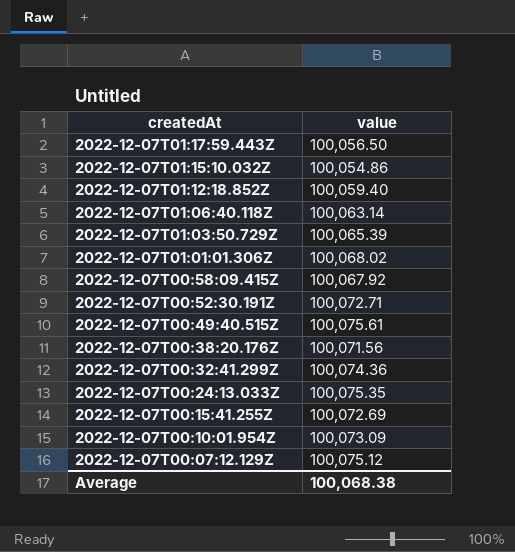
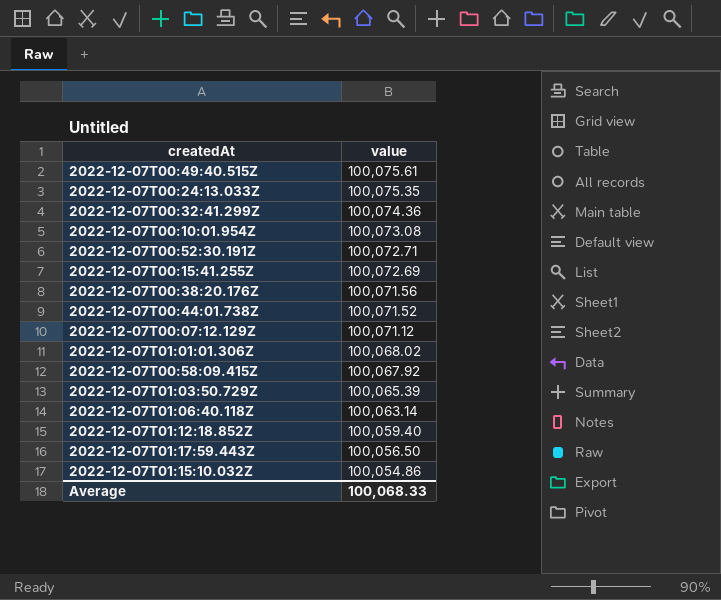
row order: createdAt descending -> value descending
2022-12-07T00:10:01.954Z | value: 100,073.09 -> 100,073.08
row 2022-12-07T00:44:01.738Z: none -> 100,071.52
2022-12-07T00:07:12.129Z | value: 100,075.12 -> 100,071.12
Average | value: 100,068.38 -> 100,068.33

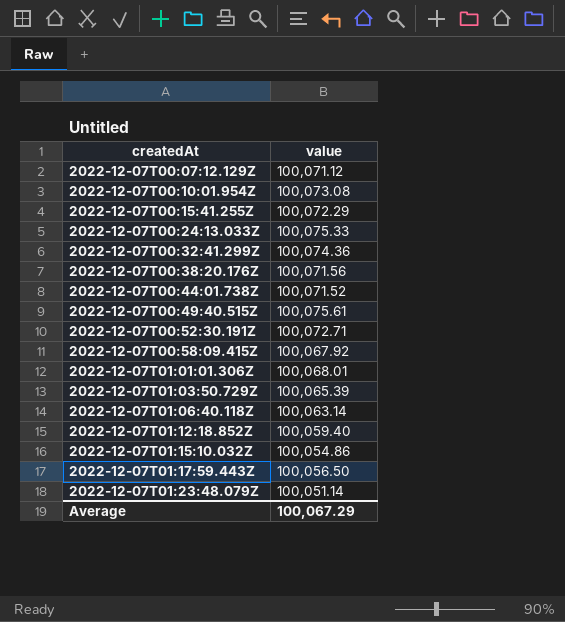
row order: value descending -> createdAt ascending
2022-12-07T00:15:41.255Z | value: 100,072.69 -> 100,072.29
2022-12-07T00:24:13.033Z | value: 100,075.35 -> 100,075.33
2022-12-07T01:01:01.306Z | value: 100,068.02 -> 100,068.01
row 2022-12-07T01:23:48.079Z: none -> 100,051.14
Average | value: 100,068.33 -> 100,067.29

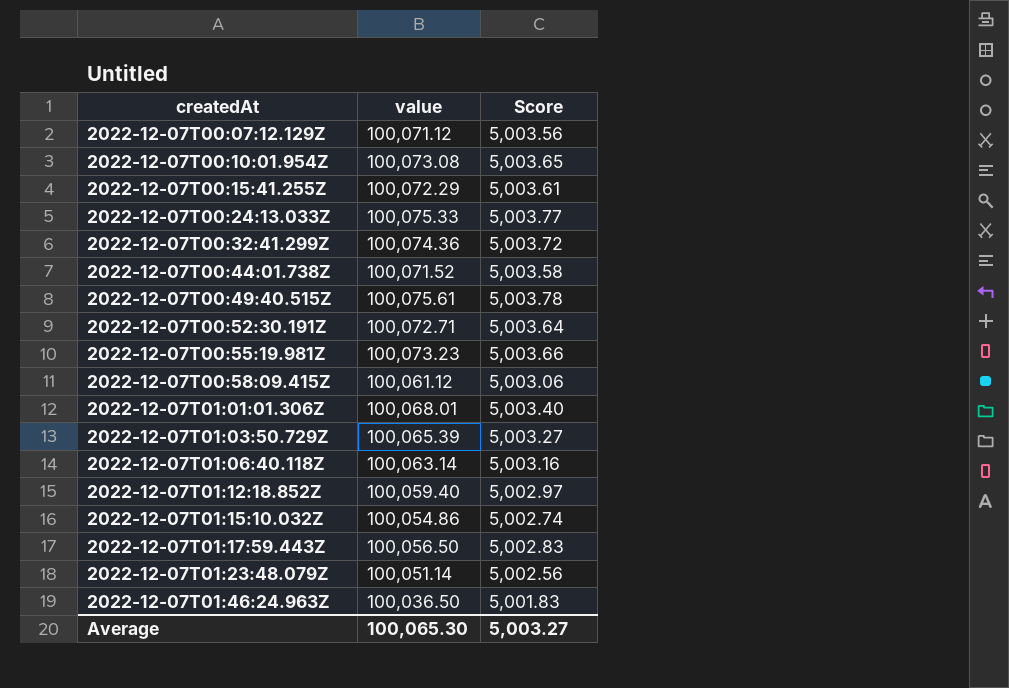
column Score | formula: none -> [value] * 0.05
row 2022-12-07T00:38:20.176Z: 100,071.56 -> none
row 2022-12-07T00:55:19.981Z: none -> 100,073.23 | 5,003.66
2022-12-07T00:58:09.415Z | value: 100,067.92 -> 100,061.12
row 2022-12-07T01:46:24.963Z: none -> 100,036.50 | 5,001.83
Average | value: 100,067.29 -> 100,065.30

